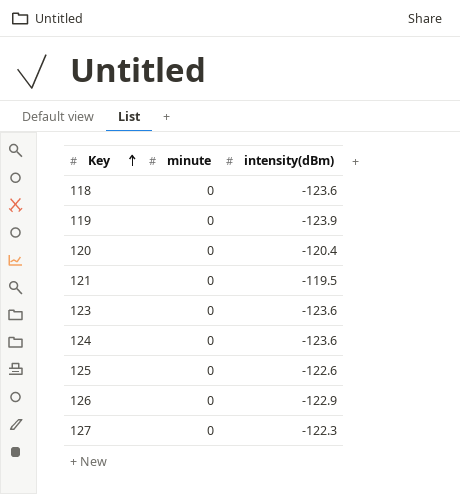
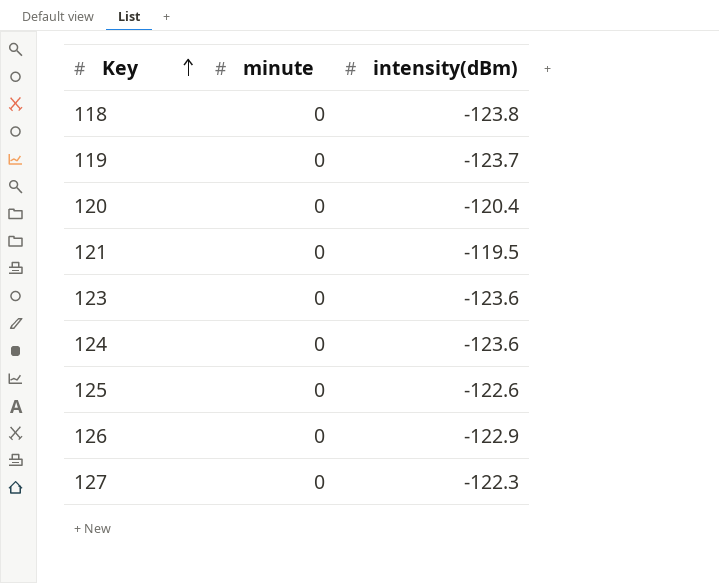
118 | intensity(dBm): -123.6 -> -123.8
119 | intensity(dBm): -123.9 -> -123.7

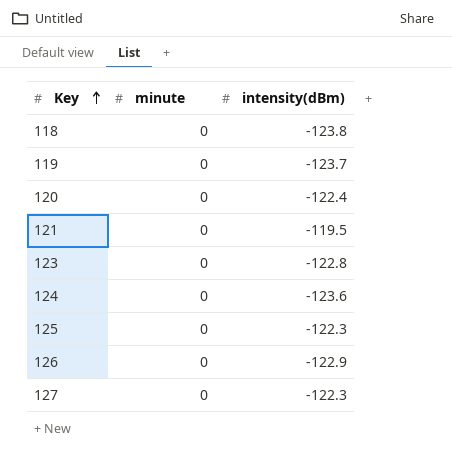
120 | intensity(dBm): -120.4 -> -122.4
123 | intensity(dBm): -123.6 -> -122.8
125 | intensity(dBm): -122.6 -> -122.3

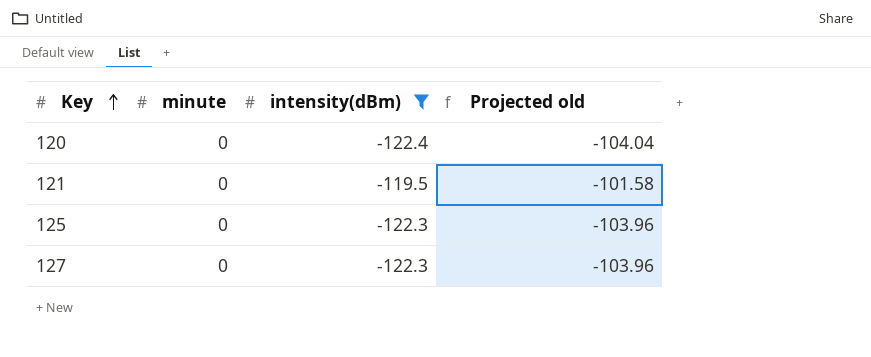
filter: none -> intensity(dBm) >= -122.4
column Projected old | formula: none -> [intensity(dBm)] * 0.85

